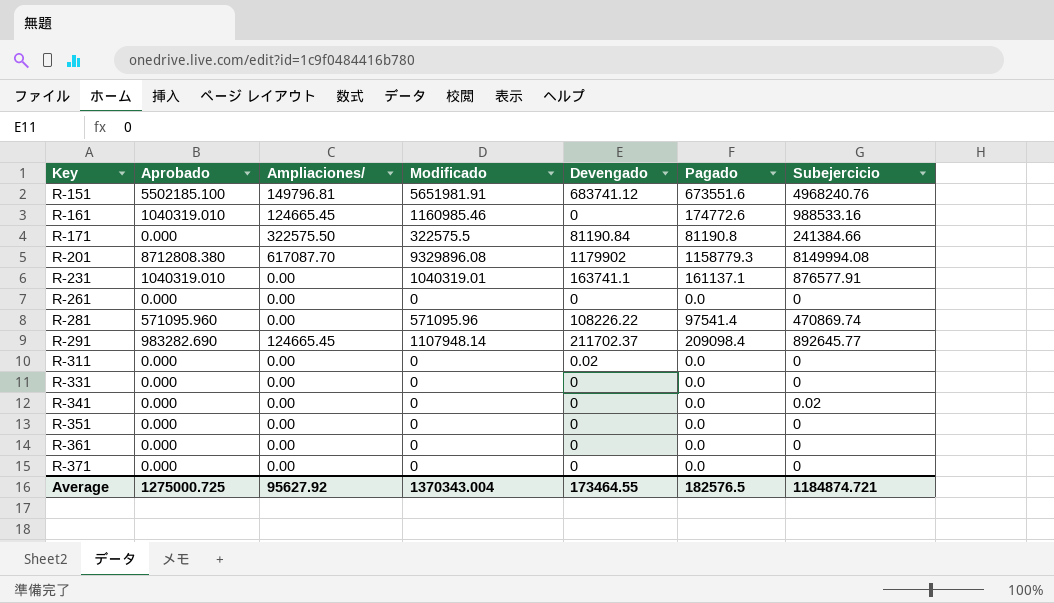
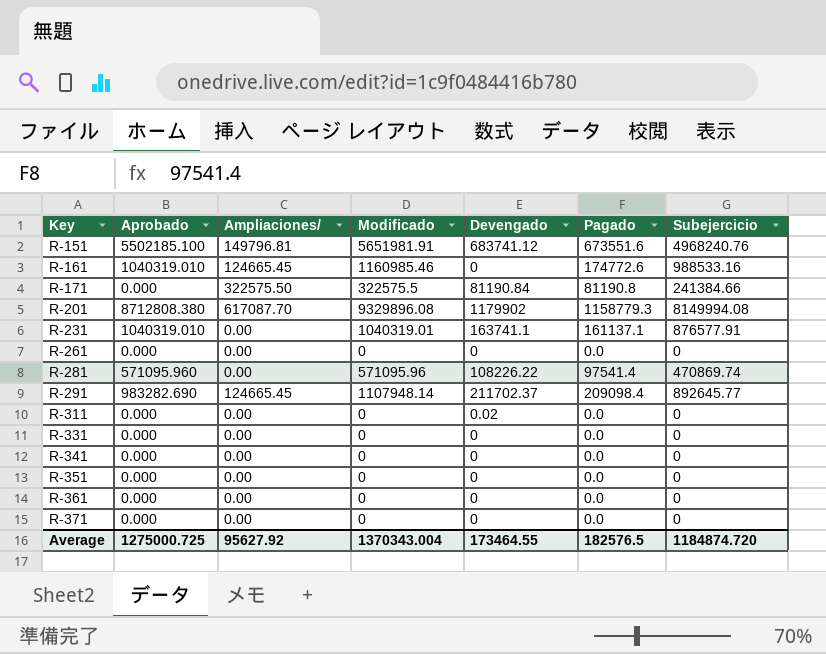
R-341 | Subejercicio: 0.02 -> 0
Average | Subejercicio: 1184874.721 -> 1184874.720

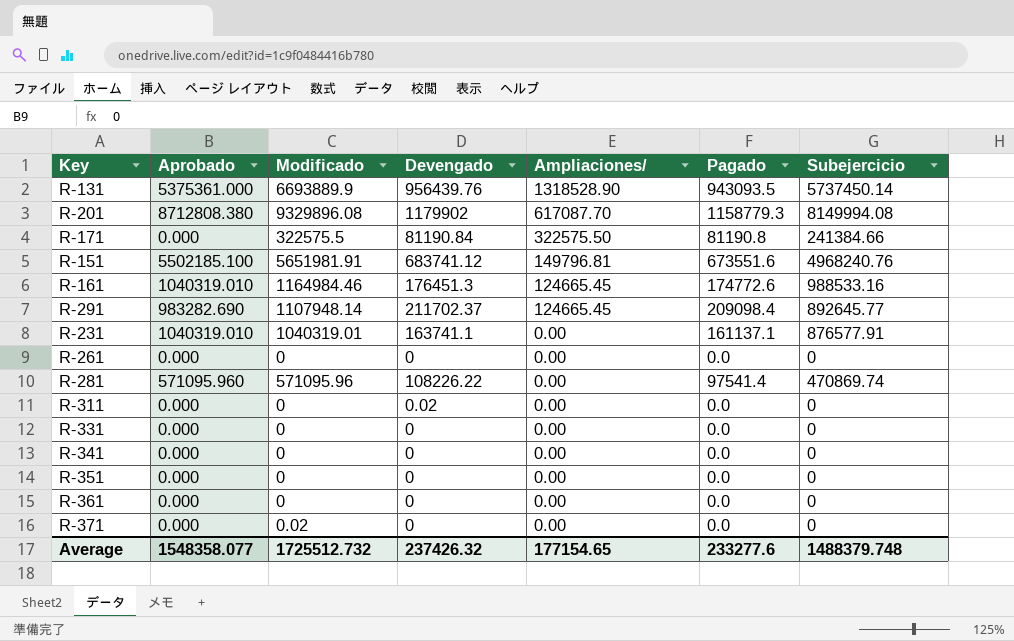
row order: Key ascending -> Ampliaciones/ descending
column Ampliaciones/ | position: 3 -> 5
row R-131: none -> 5375361.000 | 6693889.9 | 956439.76 | 1318528.90 | 943093.5 | 5737450.14
R-161 | Modificado: 1160985.46 -> 1164984.46
R-161 | Devengado: 0 -> 176451.3
R-371 | Modificado: 0 -> 0.02
Average | Aprobado: 1275000.725 -> 1548358.077
Average | Modificado: 1370343.004 -> 1725512.732
Average | Devengado: 173464.55 -> 237426.32
Average | Ampliaciones/: 95627.92 -> 177154.65
Average | Pagado: 182576.5 -> 233277.6
Average | Subejercicio: 1184874.720 -> 1488379.748

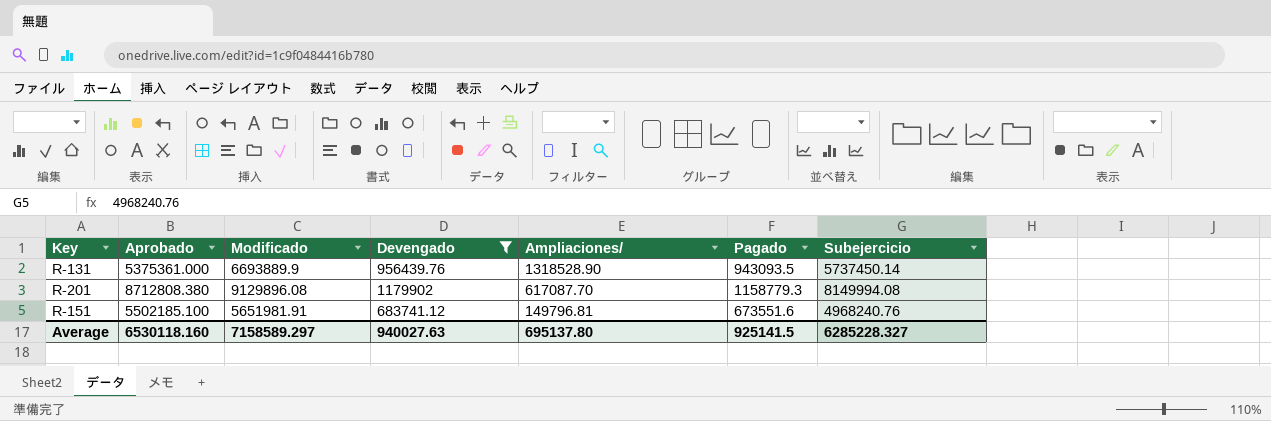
filter: none -> Devengado >= 683741.12
R-201 | Modificado: 9329896.08 -> 9129896.08
Average | Aprobado: 1548358.077 -> 6530118.160
Average | Modificado: 1725512.732 -> 7158589.297
Average | Devengado: 237426.32 -> 940027.63
Average | Ampliaciones/: 177154.65 -> 695137.80
Average | Pagado: 233277.6 -> 925141.5
Average | Subejercicio: 1488379.748 -> 6285228.327

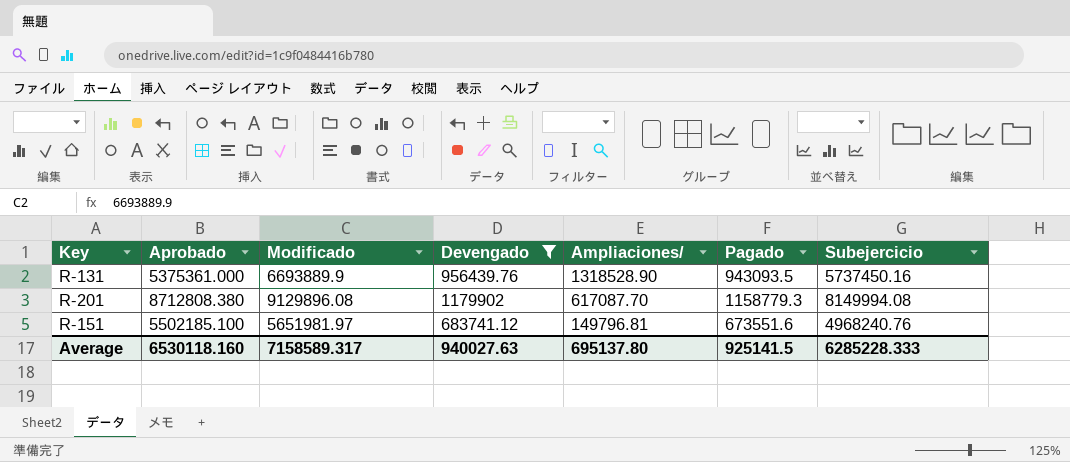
R-131 | Subejercicio: 5737450.14 -> 5737450.16
R-151 | Modificado: 5651981.91 -> 5651981.97
Average | Modificado: 7158589.297 -> 7158589.317
Average | Subejercicio: 6285228.327 -> 6285228.333

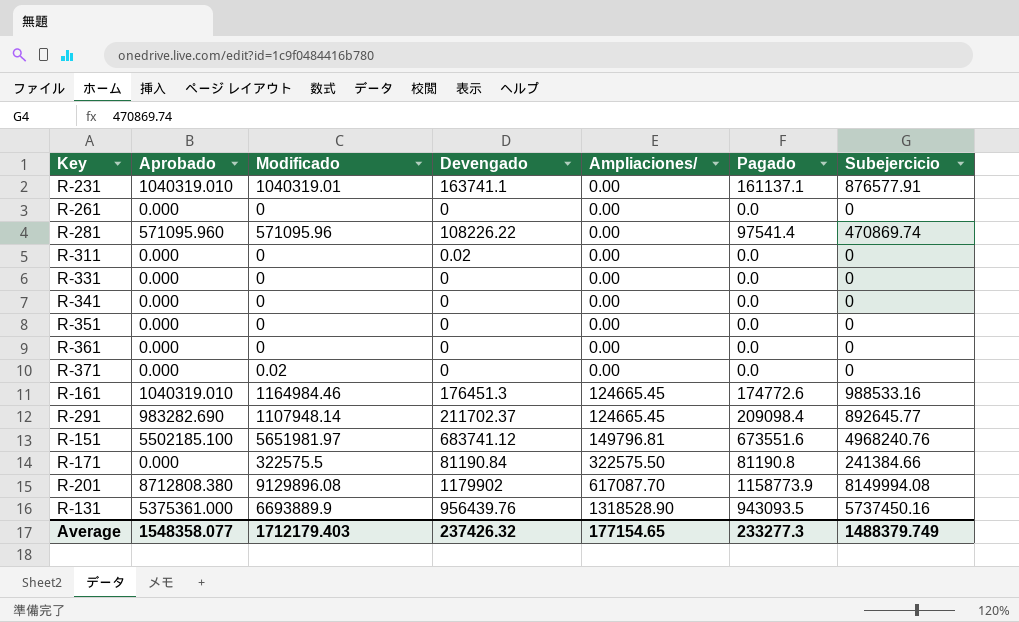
filter: Devengado >= 683741.12 -> none
row order: Ampliaciones/ descending -> Ampliaciones/ ascending
R-201 | Pagado: 1158779.3 -> 1158773.9
Average | Aprobado: 6530118.160 -> 1548358.077
Average | Modificado: 7158589.317 -> 1712179.403
Average | Devengado: 940027.63 -> 237426.32
Average | Ampliaciones/: 695137.80 -> 177154.65
Average | Pagado: 925141.5 -> 233277.3
Average | Subejercicio: 6285228.333 -> 1488379.749

